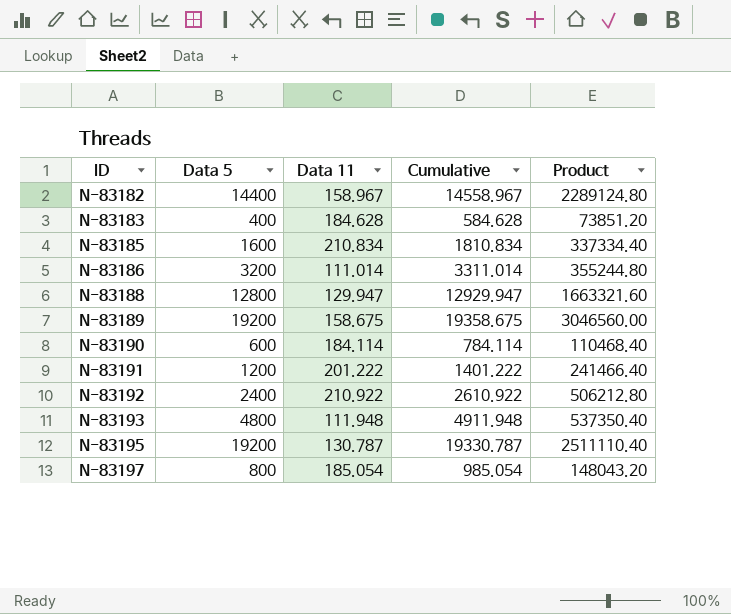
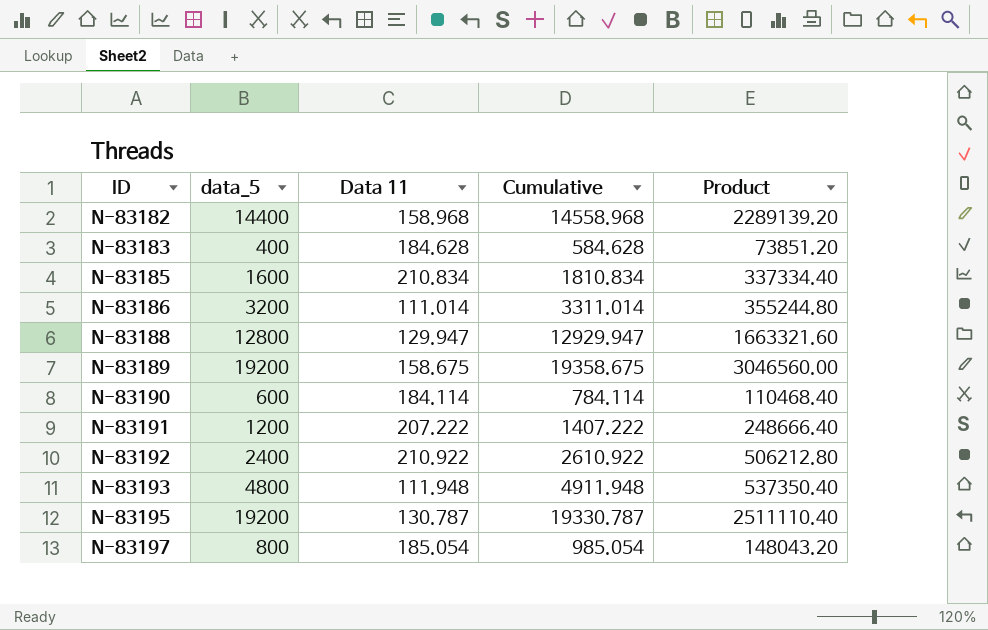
column name: Data 5 -> data_5
N-83182 | Data 11: 158.967 -> 158.968
N-83182 | Cumulative: 14558.967 -> 14558.968
N-83182 | Product: 2289124.80 -> 2289139.20
N-83191 | Data 11: 201.222 -> 207.222
N-83191 | Cumulative: 1401.222 -> 1407.222
N-83191 | Product: 241466.40 -> 248666.40

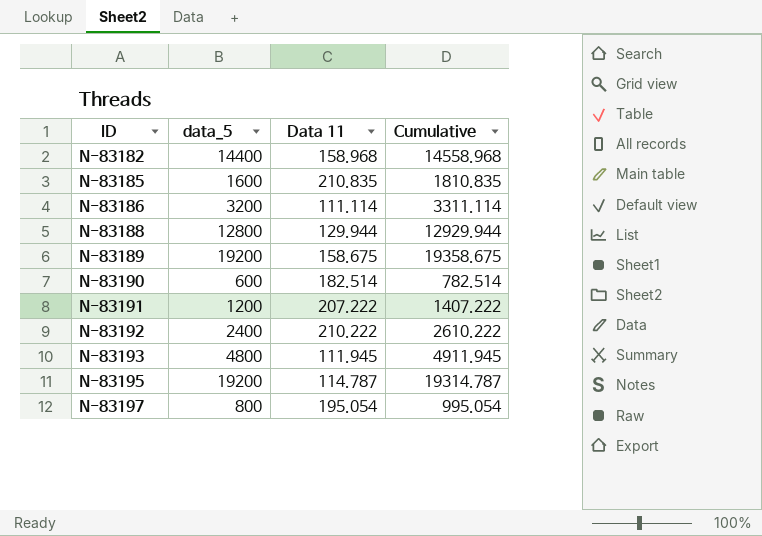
column Product | formula: [data_5] * [Data 11] -> none
row N-83183: 400 | 184.628 | 584.628 | 73851.20 -> none
N-83185 | Data 11: 210.834 -> 210.835
N-83185 | Cumulative: 1810.834 -> 1810.835
N-83186 | Data 11: 111.014 -> 111.114
N-83186 | Cumulative: 3311.014 -> 3311.114
N-83188 | Data 11: 129.947 -> 129.944
N-83188 | Cumulative: 12929.947 -> 12929.944
N-83190 | Data 11: 184.114 -> 182.514
N-83190 | Cumulative: 784.114 -> 782.514
N-83192 | Data 11: 210.922 -> 210.222
N-83192 | Cumulative: 2610.922 -> 2610.222
N-83193 | Data 11: 111.948 -> 111.945
N-83193 | Cumulative: 4911.948 -> 4911.945
N-83195 | Data 11: 130.787 -> 114.787
N-83195 | Cumulative: 19330.787 -> 19314.787
N-83197 | Data 11: 185.054 -> 195.054
N-83197 | Cumulative: 985.054 -> 995.054

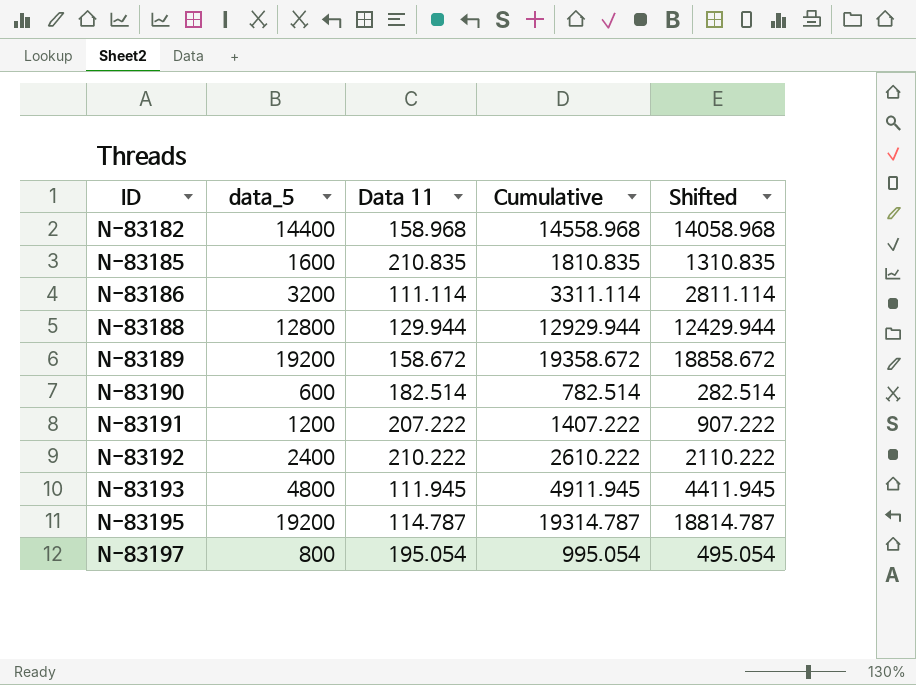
column Shifted | formula: none -> [Cumulative] - 500
N-83189 | Data 11: 158.675 -> 158.672
N-83189 | Cumulative: 19358.675 -> 19358.672

